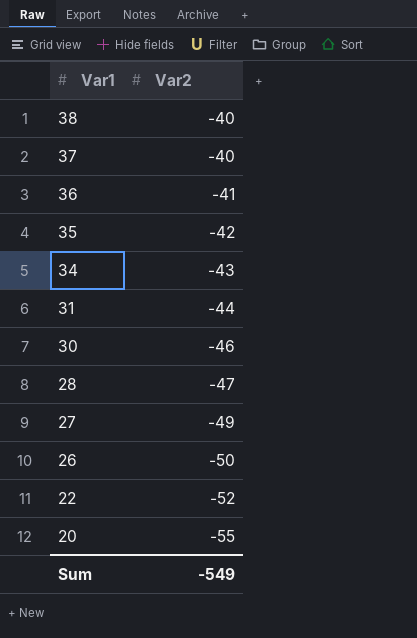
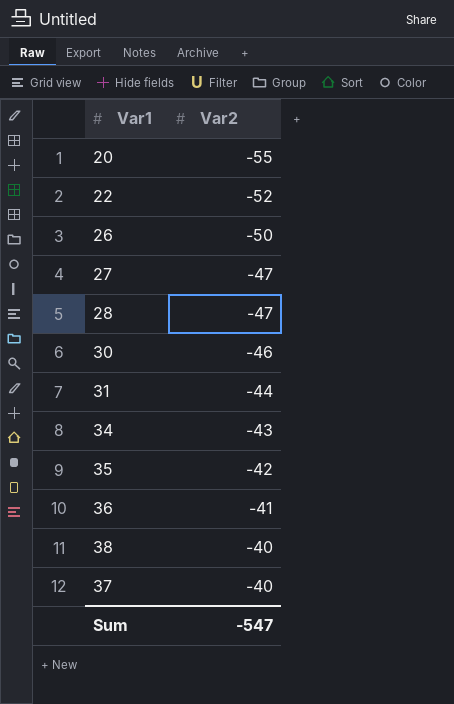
row order: Var1 descending -> Var2 ascending
27 | Var2: -49 -> -47
Sum | Var2: -549 -> -547

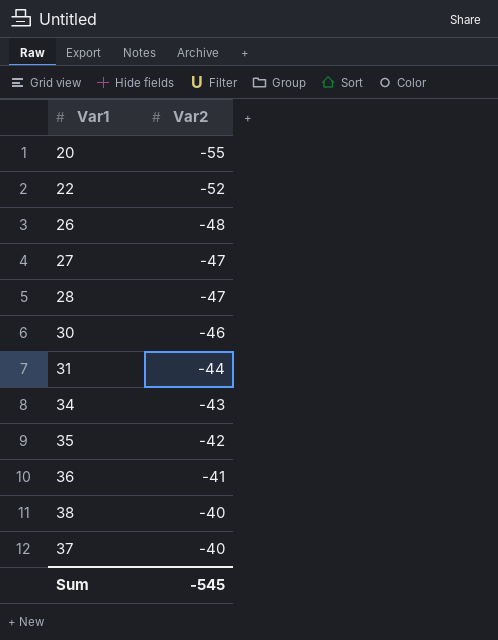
26 | Var2: -50 -> -48
Sum | Var2: -547 -> -545

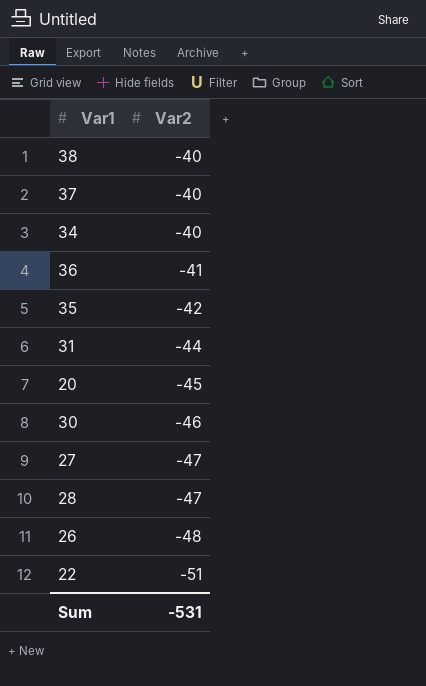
row order: Var2 ascending -> Var2 descending
34 | Var2: -43 -> -40
20 | Var2: -55 -> -45
22 | Var2: -52 -> -51
Sum | Var2: -545 -> -531

